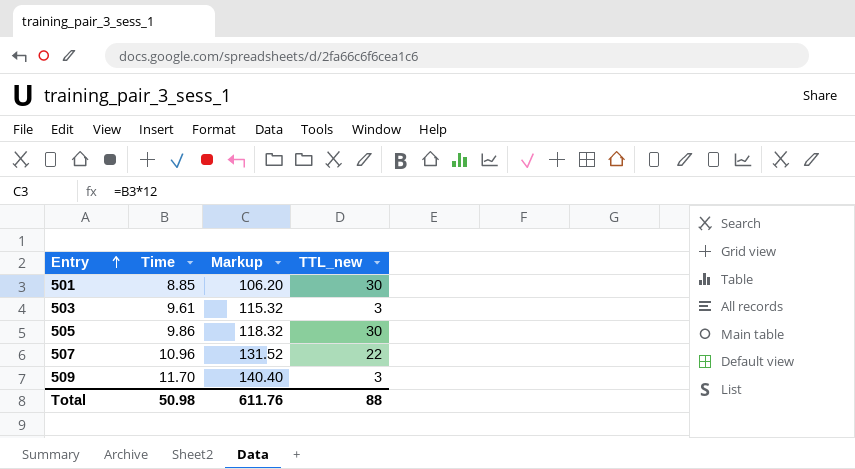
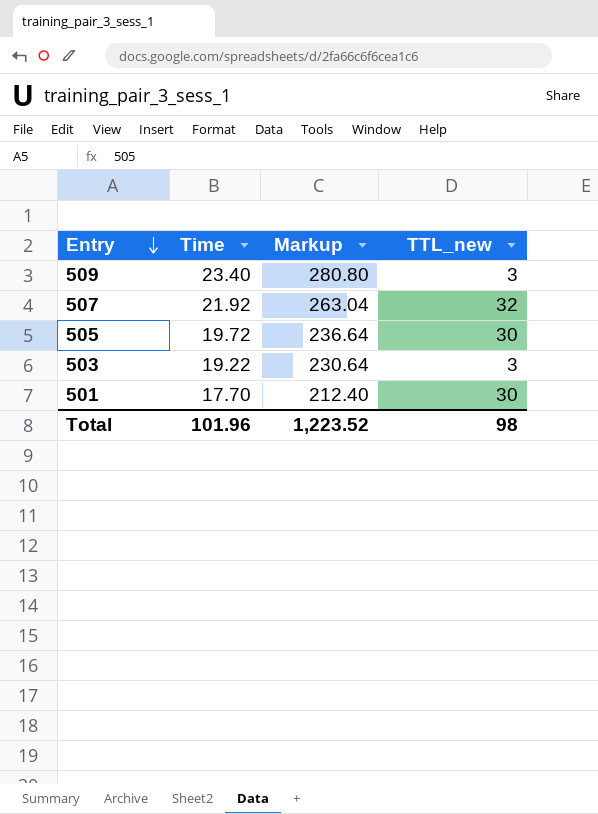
row order: Entry ascending -> Entry descending
509 | Time: 11.70 -> 23.40
509 | Markup: 140.40 -> 280.80
507 | Time: 10.96 -> 21.92
507 | Markup: 131.52 -> 263.04
507 | TTL_new: 22 -> 32
505 | Time: 9.86 -> 19.72
505 | Markup: 118.32 -> 236.64
503 | Time: 9.61 -> 19.22
503 | Markup: 115.32 -> 230.64
501 | Time: 8.85 -> 17.70
501 | Markup: 106.20 -> 212.40
Total | Time: 50.98 -> 101.96
Total | Markup: 611.76 -> 1,223.52
Total | TTL_new: 88 -> 98

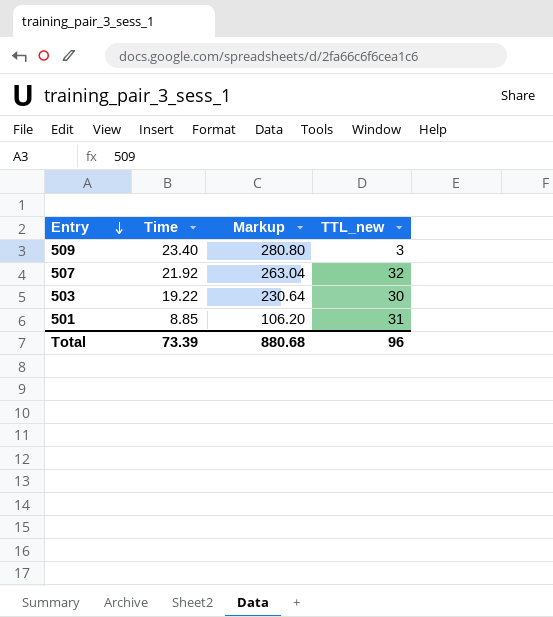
row 505: 19.72 | 236.64 | 30 -> none
503 | TTL_new: 3 -> 30
501 | Time: 17.70 -> 8.85
501 | Markup: 212.40 -> 106.20
501 | TTL_new: 30 -> 31
Total | Time: 101.96 -> 73.39
Total | Markup: 1,223.52 -> 880.68
Total | TTL_new: 98 -> 96

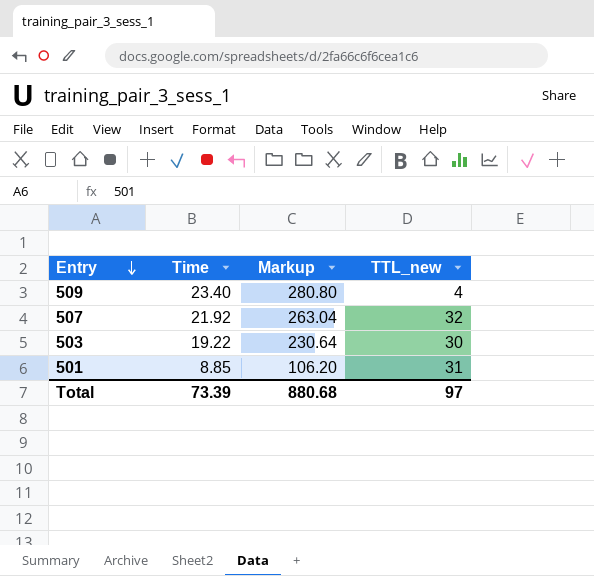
509 | TTL_new: 3 -> 4
Total | TTL_new: 96 -> 97

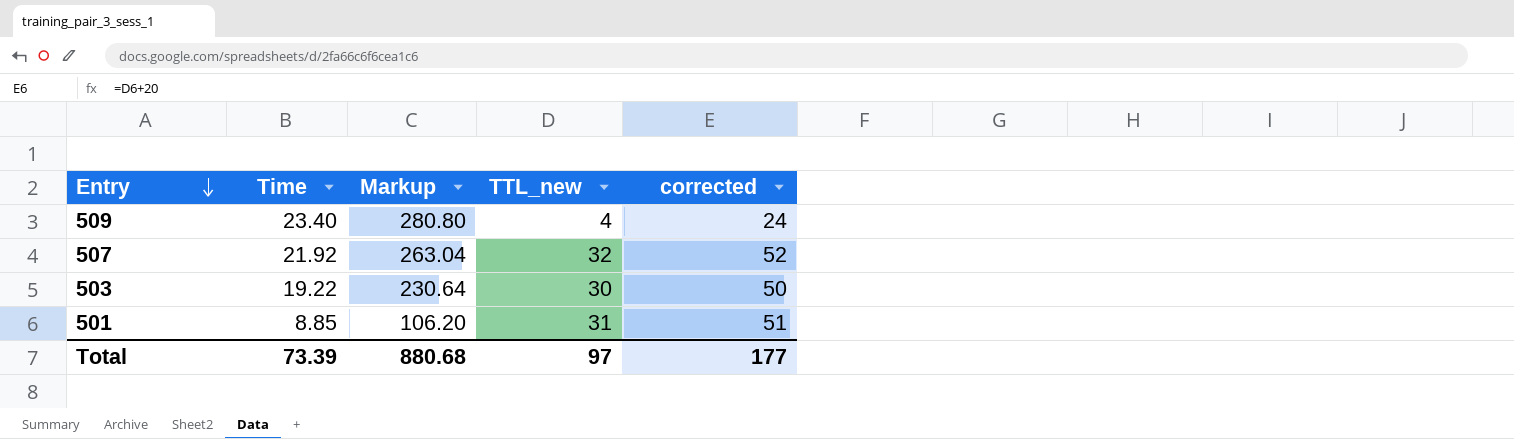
column corrected | formula: none -> [TTL_new] + 20

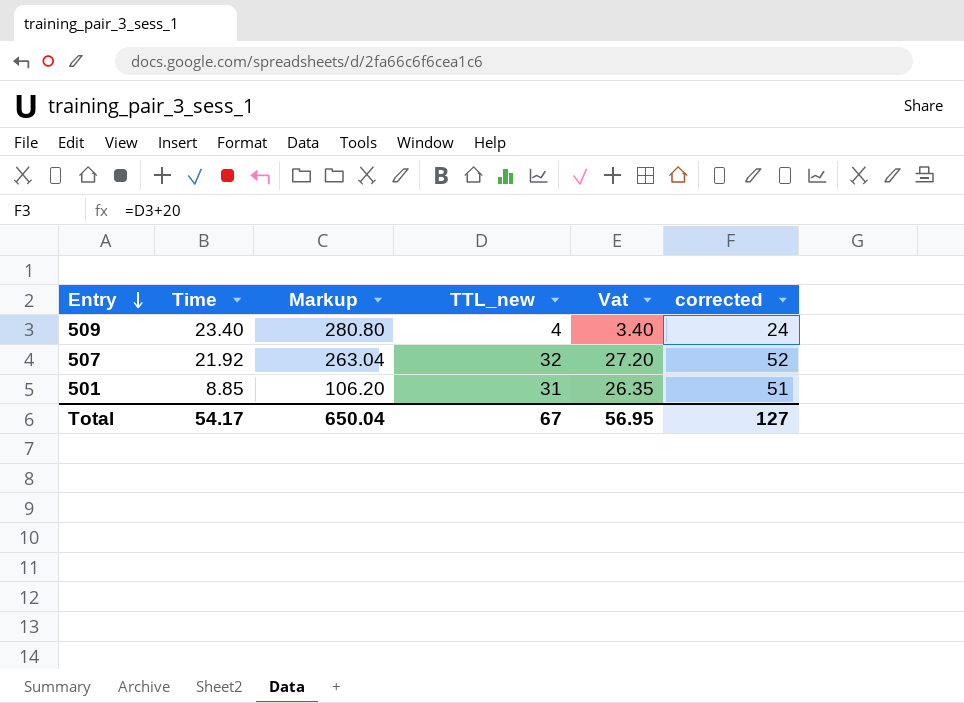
column Vat | formula: none -> [TTL_new] * 0.85
row 503: 19.22 | 230.64 | 30 | 50 -> none
Total | Time: 73.39 -> 54.17
Total | Markup: 880.68 -> 650.04
Total | TTL_new: 97 -> 67
Total | corrected: 177 -> 127

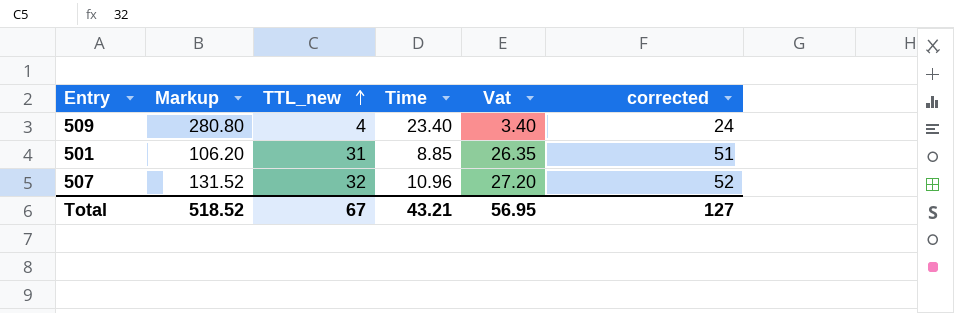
row order: Entry descending -> TTL_new ascending
column Time | position: 2 -> 4
507 | Markup: 263.04 -> 131.52
507 | Time: 21.92 -> 10.96
Total | Markup: 650.04 -> 518.52
Total | Time: 54.17 -> 43.21

